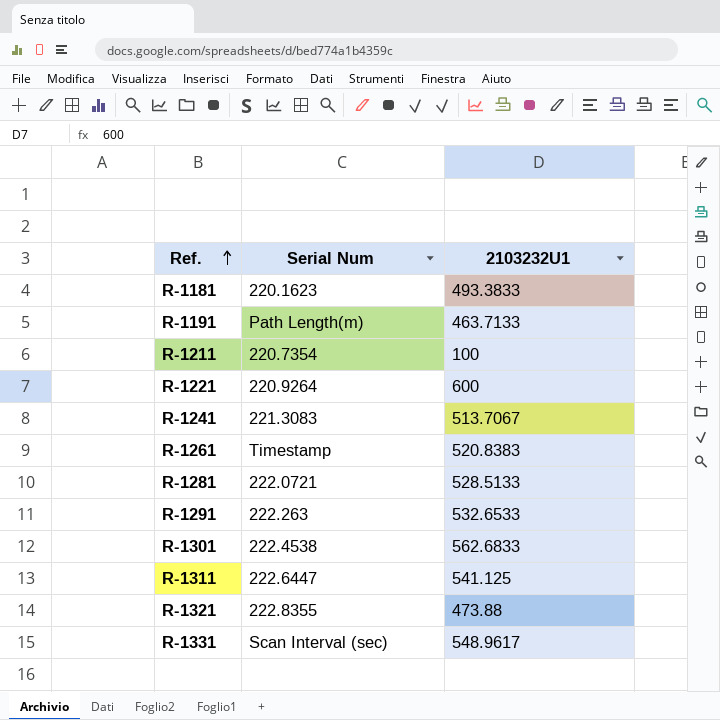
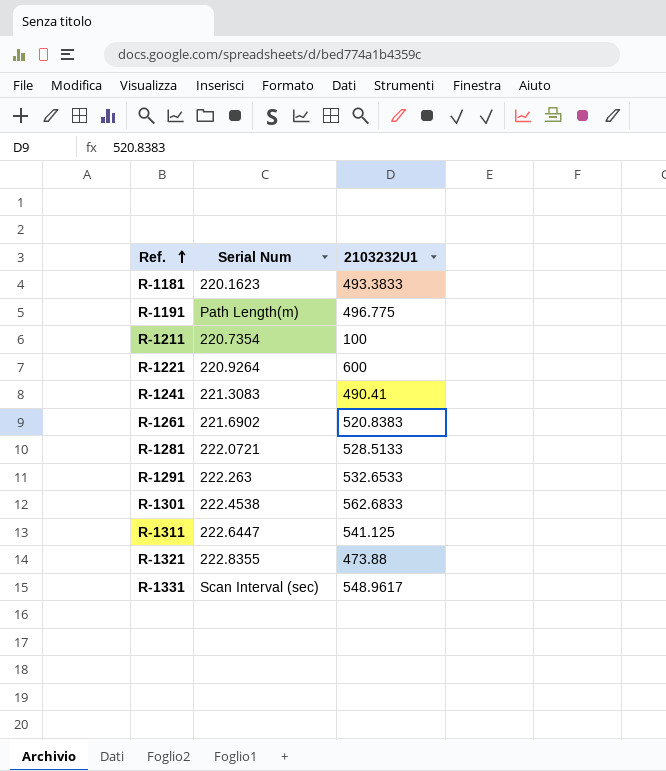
R-1191 | 2103232U1: 463.7133 -> 496.775
R-1241 | 2103232U1: 513.7067 -> 490.41
R-1261 | Serial Num: Timestamp -> 221.6902

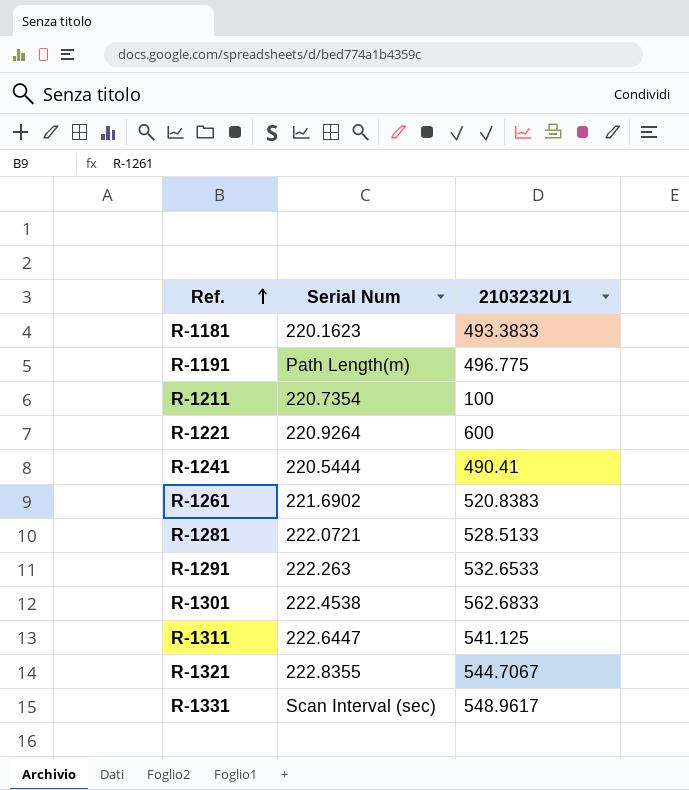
R-1241 | Serial Num: 221.3083 -> 220.5444
R-1321 | 2103232U1: 473.88 -> 544.7067

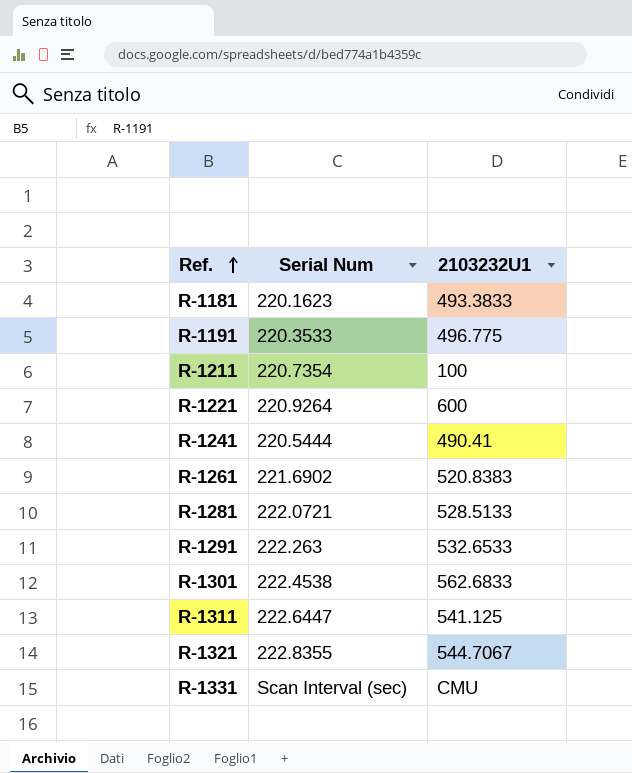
R-1191 | Serial Num: Path Length(m) -> 220.3533
R-1331 | 2103232U1: 548.9617 -> CMU

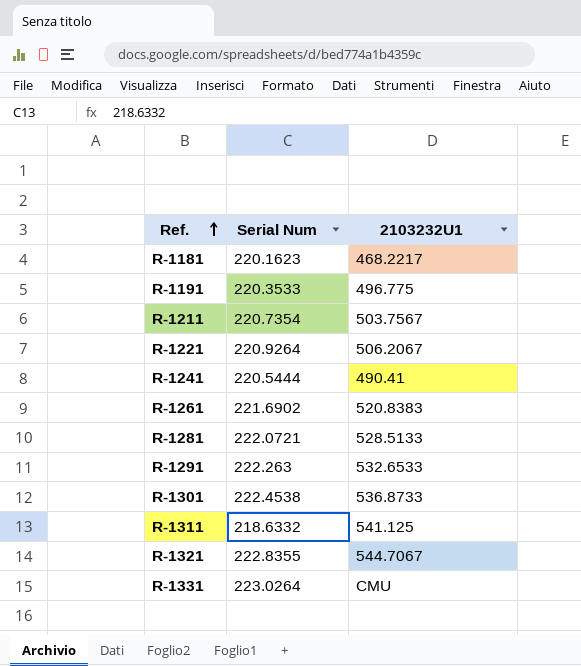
R-1181 | 2103232U1: 493.3833 -> 468.2217
R-1211 | 2103232U1: 100 -> 503.7567
R-1221 | 2103232U1: 600 -> 506.2067
R-1301 | 2103232U1: 562.6833 -> 536.8733
R-1311 | Serial Num: 222.6447 -> 218.6332
R-1331 | Serial Num: Scan Interval (sec) -> 223.0264

